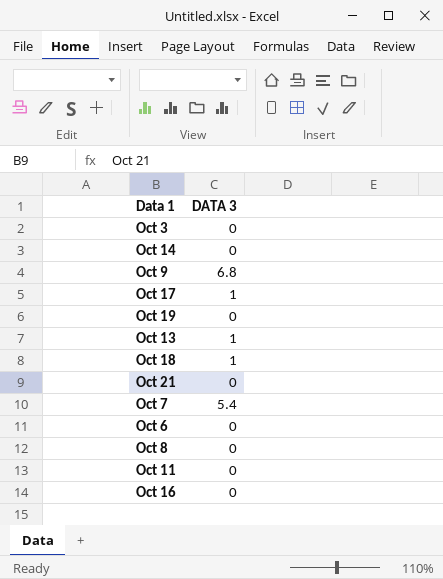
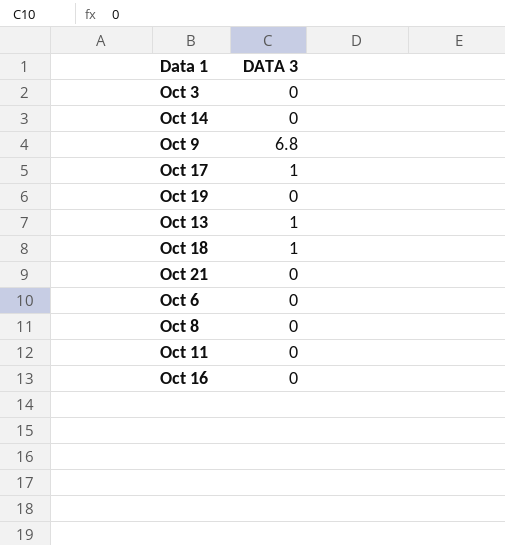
row Oct 7: 5.4 -> none

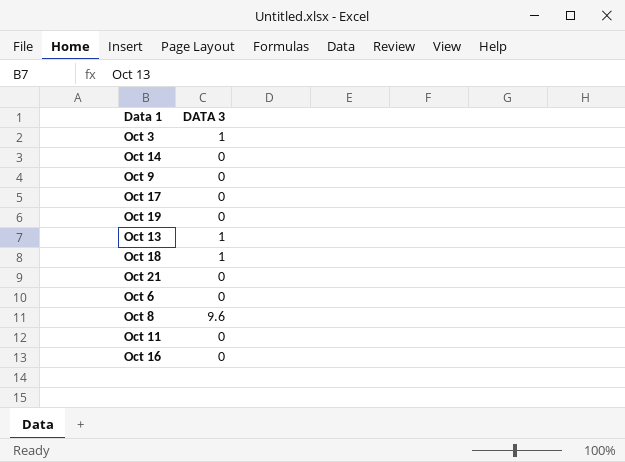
Oct 3 | DATA 3: 0 -> 1
Oct 9 | DATA 3: 6.8 -> 0
Oct 17 | DATA 3: 1 -> 0
Oct 8 | DATA 3: 0 -> 9.6

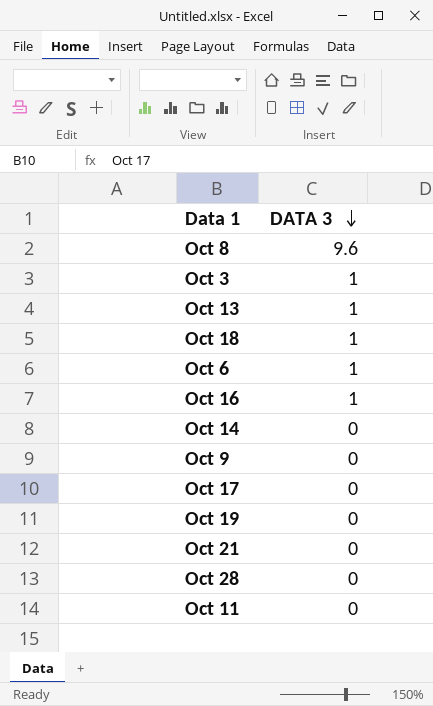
row order: none -> DATA 3 descending
Oct 6 | DATA 3: 0 -> 1
Oct 16 | DATA 3: 0 -> 1
row Oct 28: none -> 0

